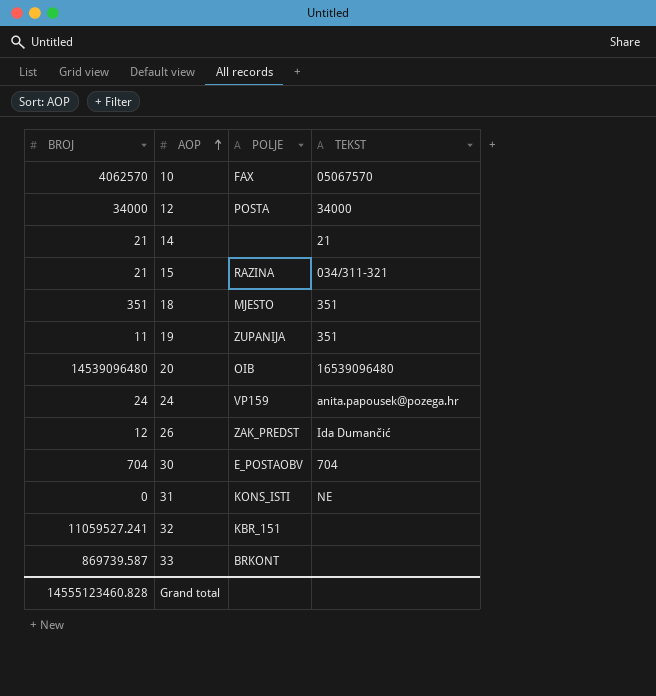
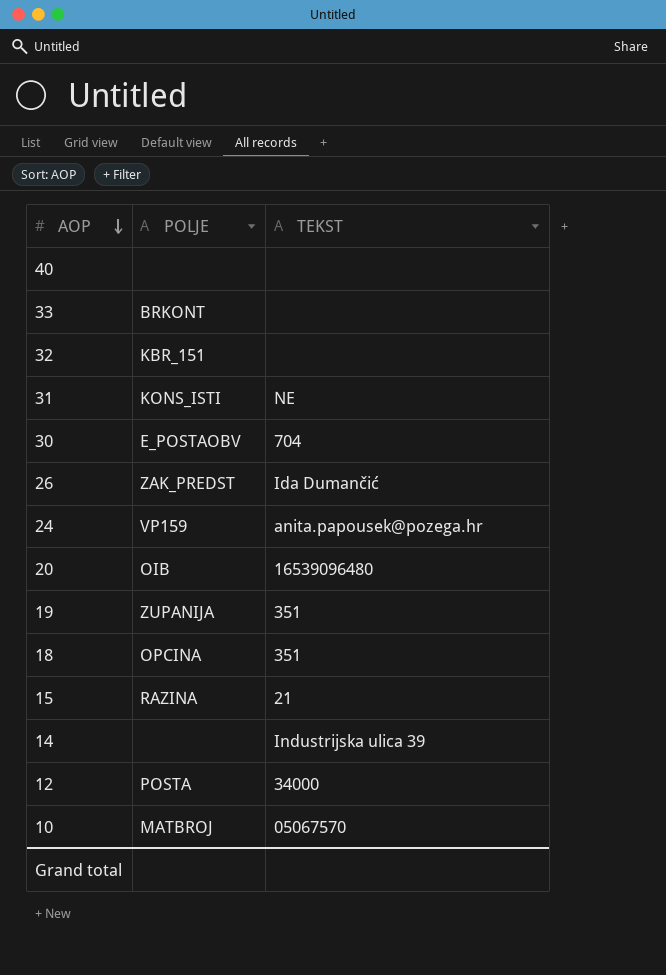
row order: AOP ascending -> AOP descending
column BROJ | position: 1 -> none
row 40: none -> none | none
18 | POLJE: MJESTO -> OPCINA
15 | TEKST: 034/311-321 -> 21
14 | TEKST: 21 -> Industrijska ulica 39
10 | POLJE: FAX -> MATBROJ

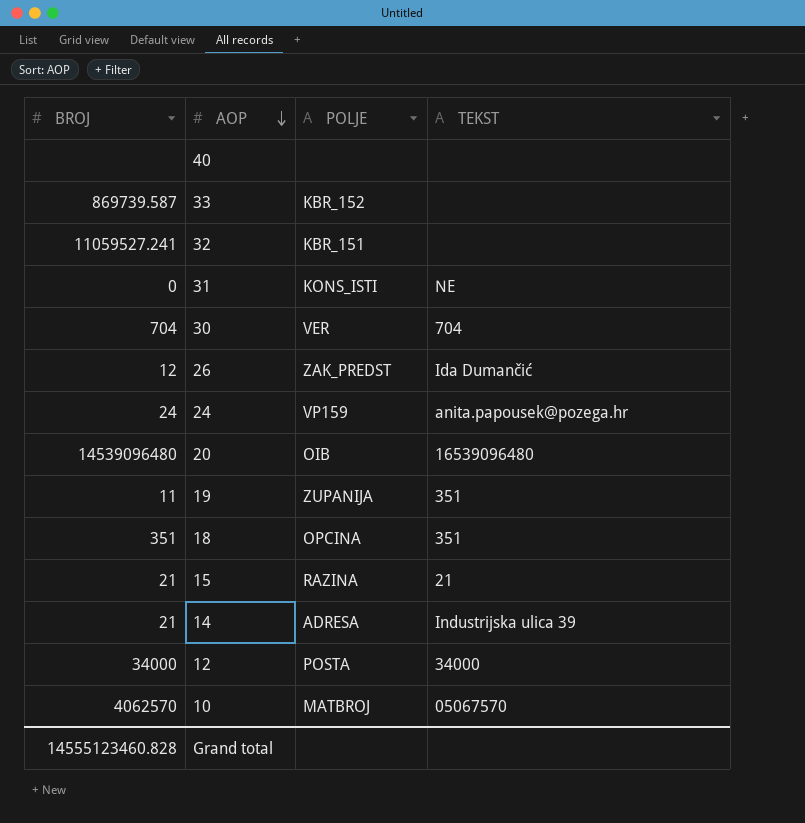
column BROJ | position: none -> 1
33 | POLJE: BRKONT -> KBR_152
30 | POLJE: E_POSTAOBV -> VER
14 | POLJE: none -> ADRESA

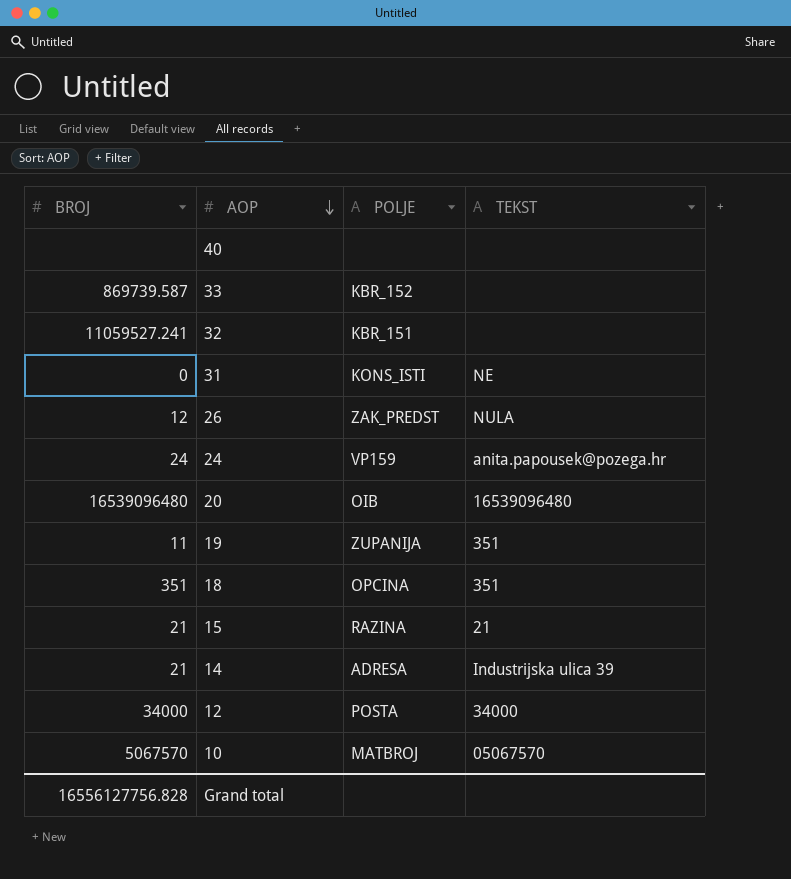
row 30: 704 | VER | 704 -> none
26 | TEKST: Ida Dumančić -> NULA
20 | BROJ: 14539096480 -> 16539096480
10 | BROJ: 4062570 -> 5067570
Grand total | BROJ: 14555123460.828 -> 16556127756.828

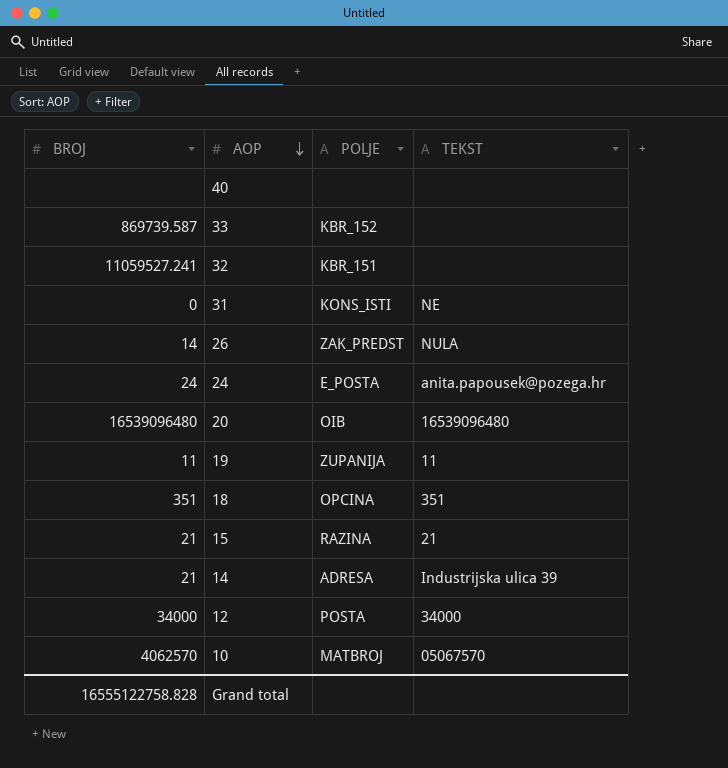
26 | BROJ: 12 -> 14
24 | POLJE: VP159 -> E_POSTA
19 | TEKST: 351 -> 11
10 | BROJ: 5067570 -> 4062570
Grand total | BROJ: 16556127756.828 -> 16555122758.828

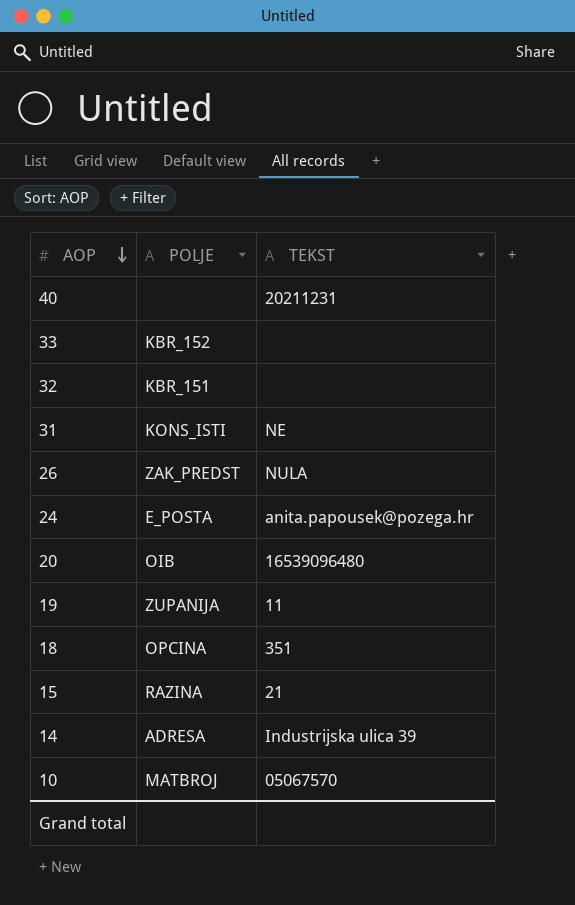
column BROJ | position: 1 -> none
row 12: 34000 | POSTA | 34000 -> none
40 | TEKST: none -> 20211231

